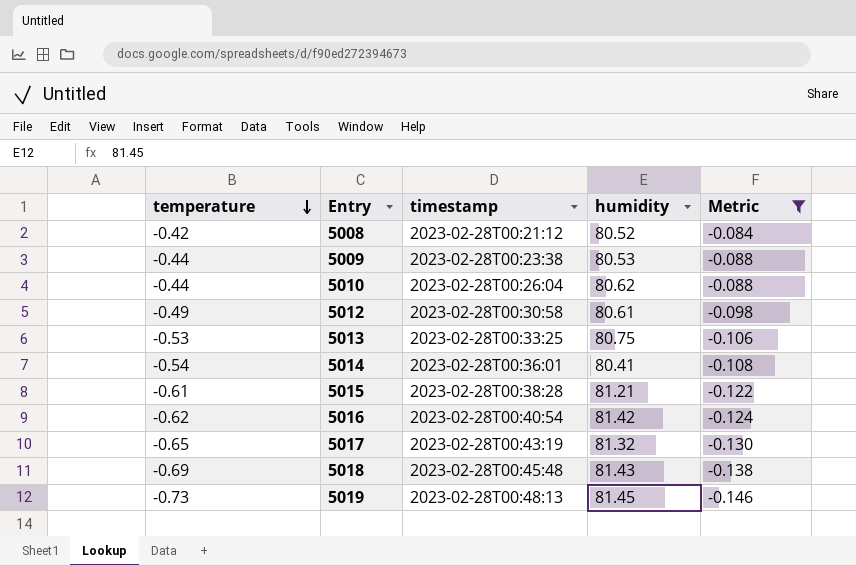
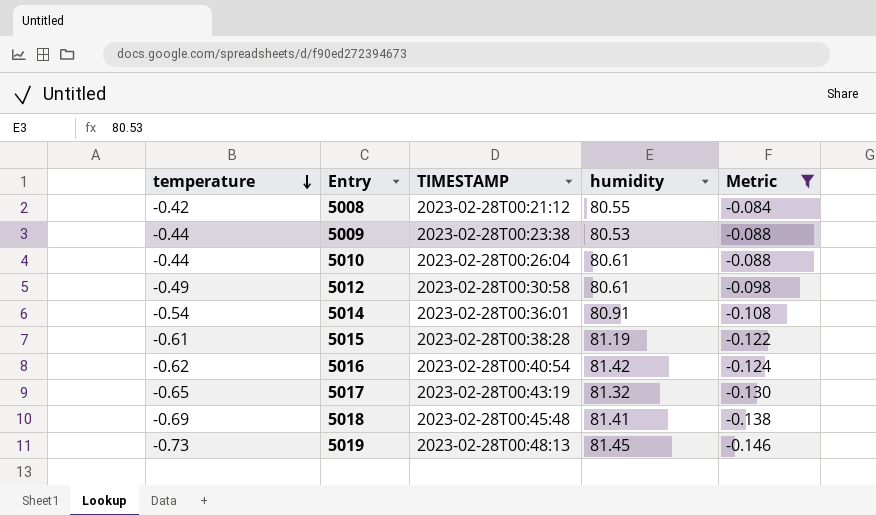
column name: timestamp -> TIMESTAMP
row 5013: -0.53 | 2023-02-28T00:33:25 | 80.75 | -0.106 -> none
5008 | humidity: 80.52 -> 80.55
5010 | humidity: 80.62 -> 80.61
5014 | humidity: 80.41 -> 80.91
5015 | humidity: 81.21 -> 81.19
5018 | humidity: 81.43 -> 81.41

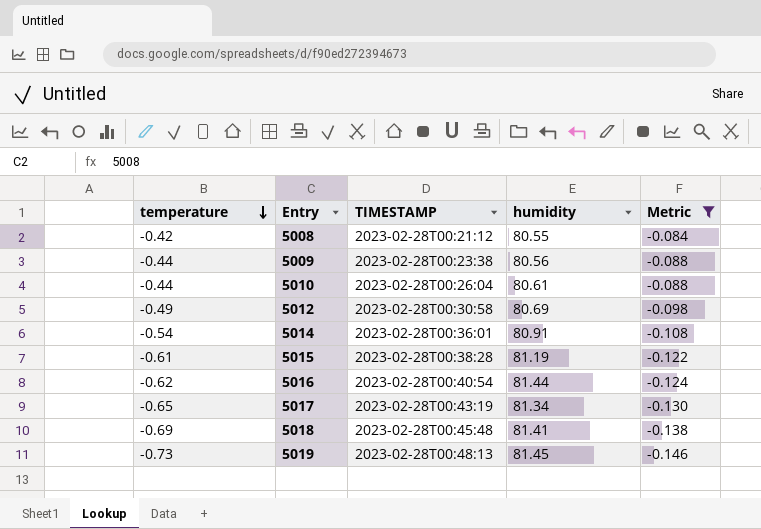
5009 | humidity: 80.53 -> 80.56
5012 | humidity: 80.61 -> 80.69
5016 | humidity: 81.42 -> 81.44
5017 | humidity: 81.32 -> 81.34

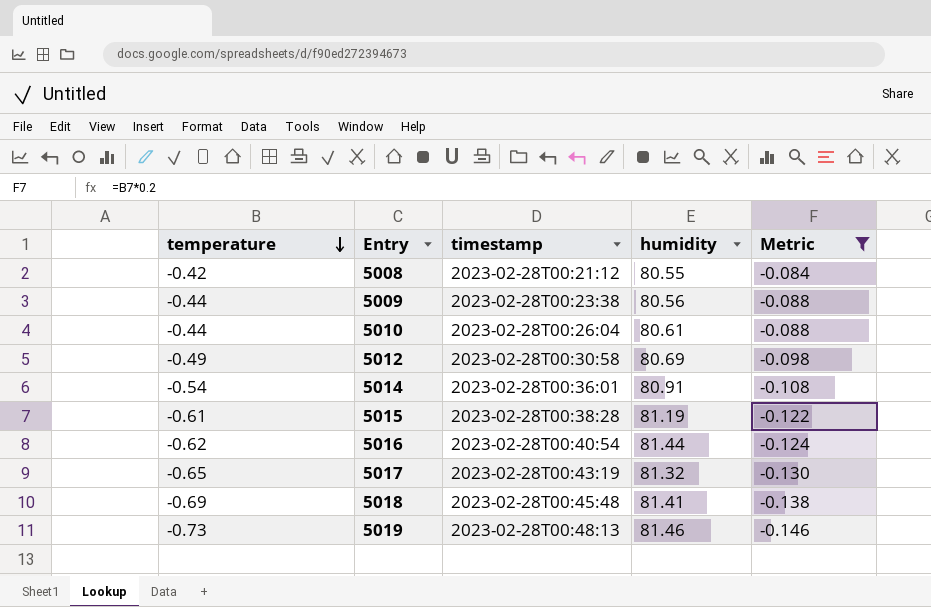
column name: TIMESTAMP -> timestamp
5017 | humidity: 81.34 -> 81.32
5019 | humidity: 81.45 -> 81.46

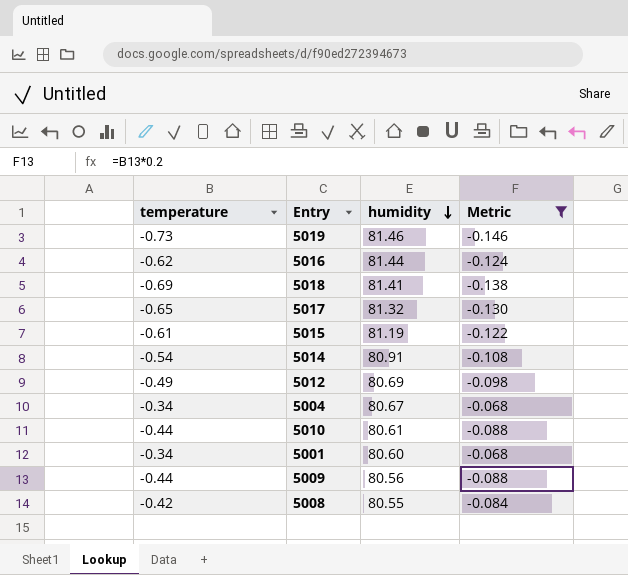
row order: temperature descending -> humidity descending
column timestamp | position: 3 -> none
row 5004: none -> -0.34 | 80.67 | -0.068
row 5001: none -> -0.34 | 80.60 | -0.068

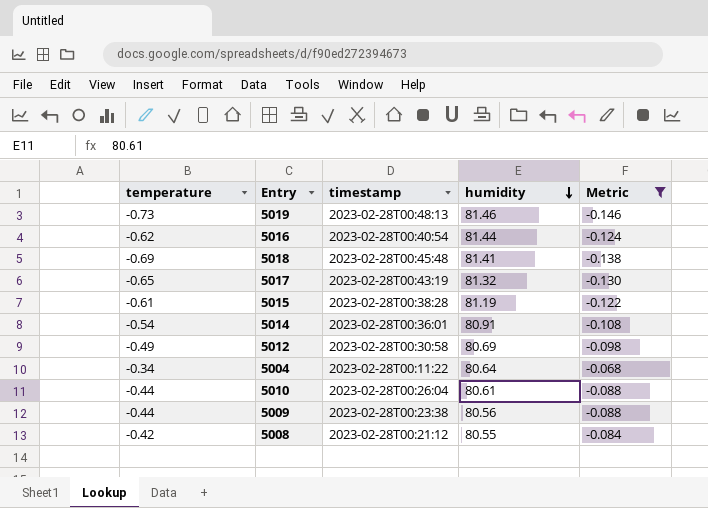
column timestamp | position: none -> 3
row 5001: -0.34 | 80.60 | -0.068 -> none
5004 | humidity: 80.67 -> 80.64

